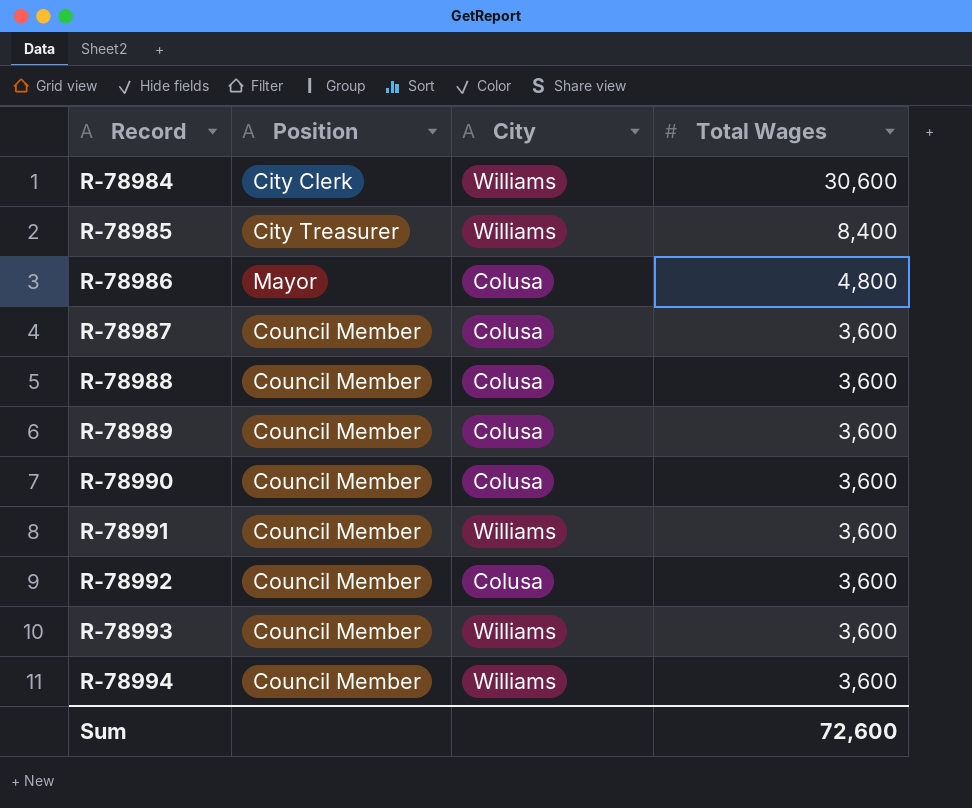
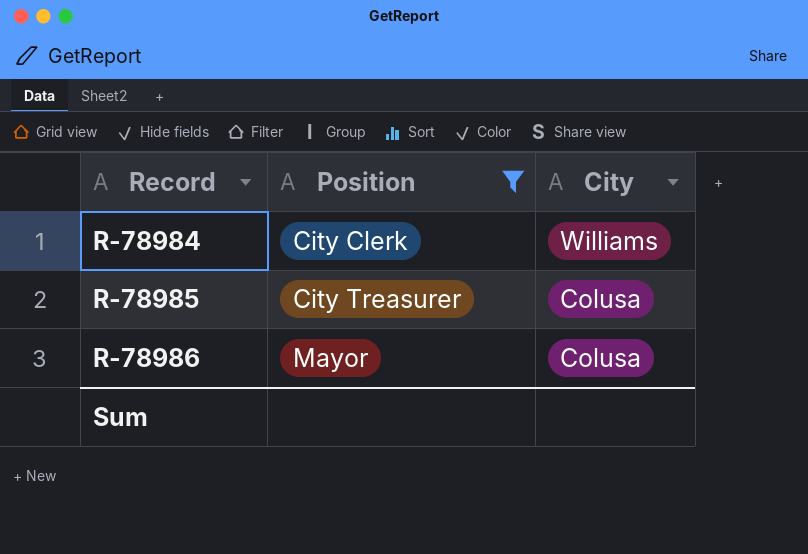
filter: none -> Position != Council Member
column Total Wages | position: 4 -> none
R-78985 | City: Williams -> Colusa

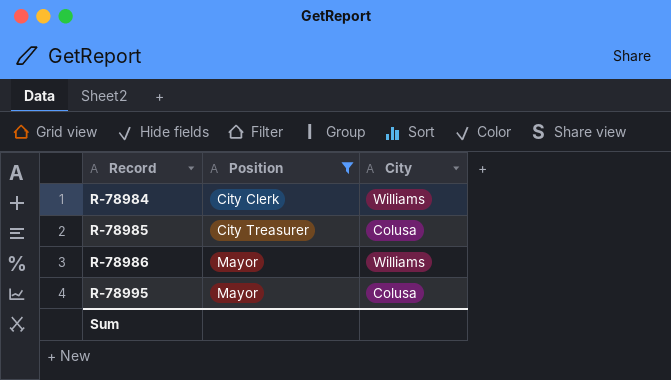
R-78986 | City: Colusa -> Williams
row R-78995: none -> Mayor | Colusa

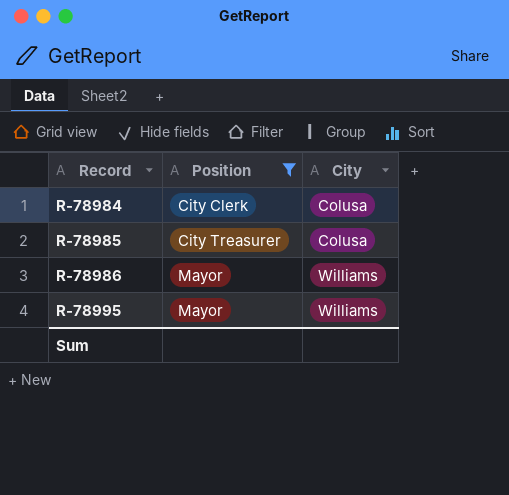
R-78984 | City: Williams -> Colusa
R-78995 | City: Colusa -> Williams

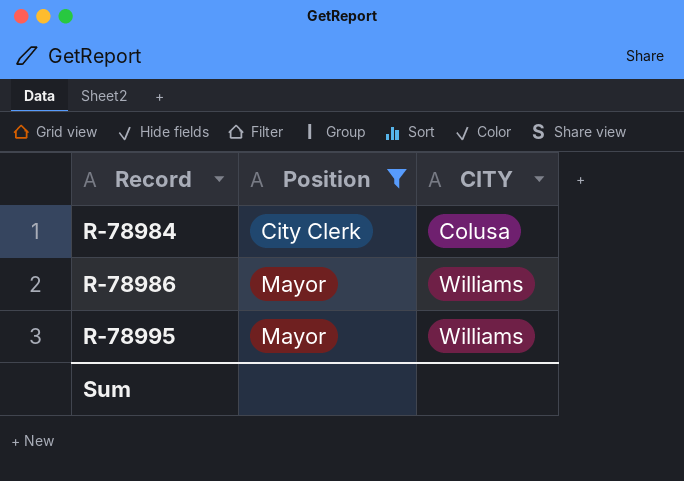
column name: City -> CITY
row R-78985: City Treasurer | Colusa -> none

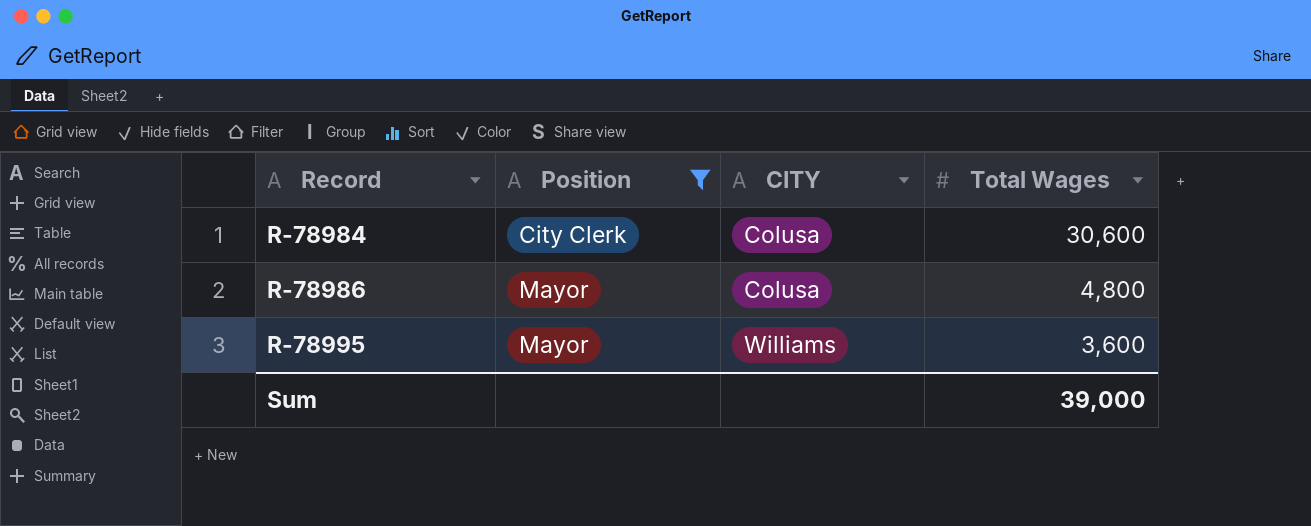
column Total Wages | position: none -> 4
R-78986 | CITY: Williams -> Colusa

